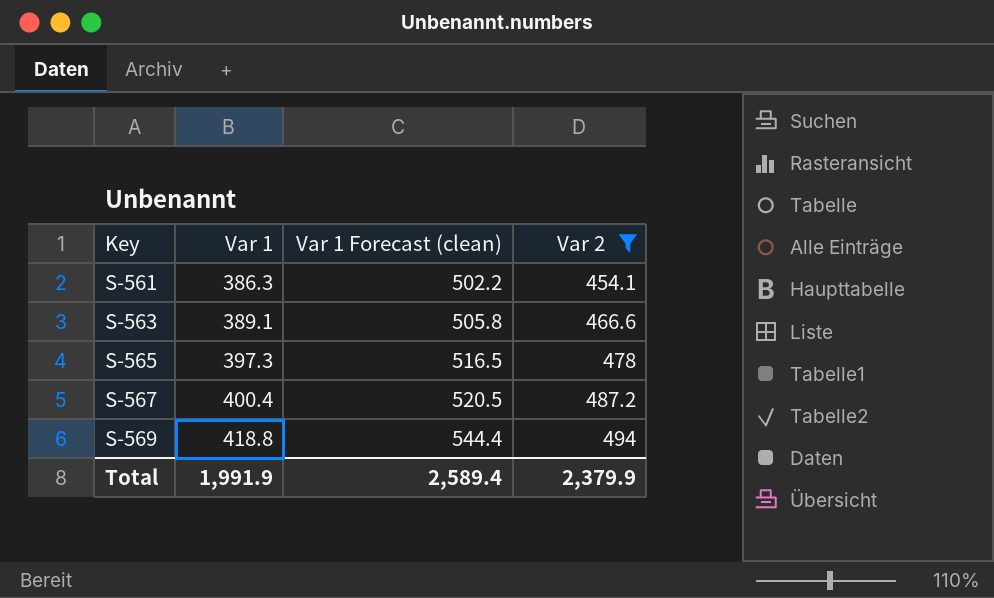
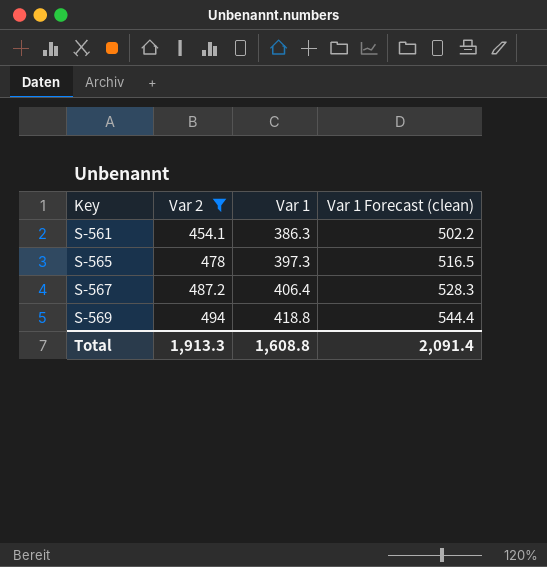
column Var 2 | position: 4 -> 2
row S-563: 389.1 | 505.8 | 466.6 -> none
S-567 | Var 1: 400.4 -> 406.4
S-567 | Var 1 Forecast (clean): 520.5 -> 528.3
Total | Var 2: 2,379.9 -> 1,913.3
Total | Var 1: 1,991.9 -> 1,608.8
Total | Var 1 Forecast (clean): 2,589.4 -> 2,091.4

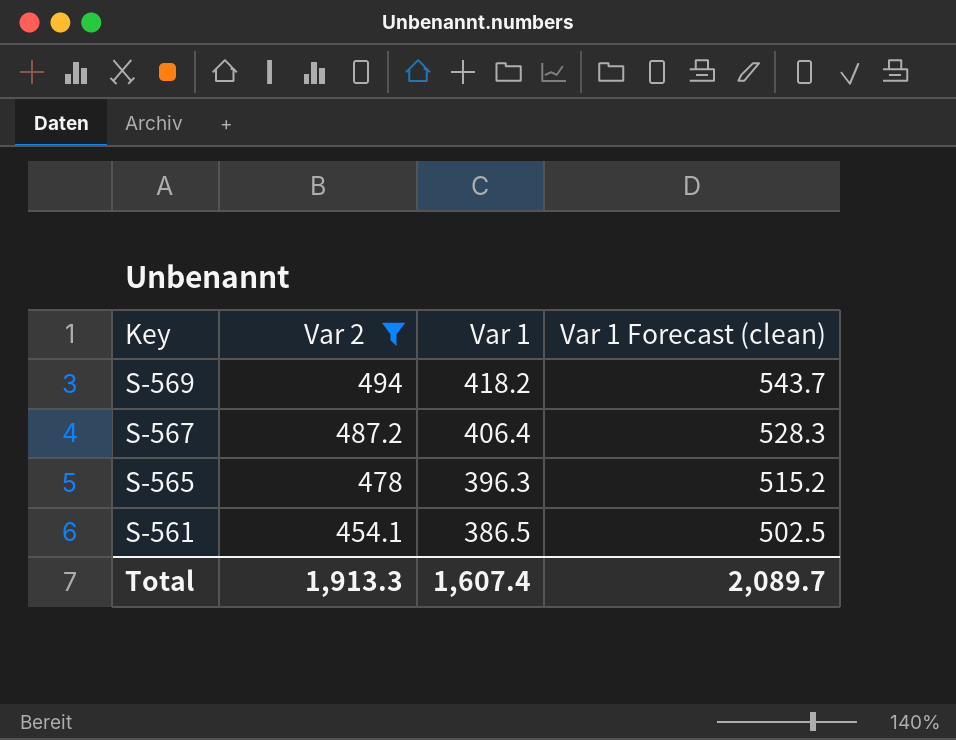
row order: Key ascending -> Key descending
S-569 | Var 1: 418.8 -> 418.2
S-569 | Var 1 Forecast (clean): 544.4 -> 543.7
S-565 | Var 1: 397.3 -> 396.3
S-565 | Var 1 Forecast (clean): 516.5 -> 515.2
S-561 | Var 1: 386.3 -> 386.5
S-561 | Var 1 Forecast (clean): 502.2 -> 502.5
Total | Var 1: 1,608.8 -> 1,607.4
Total | Var 1 Forecast (clean): 2,091.4 -> 2,089.7

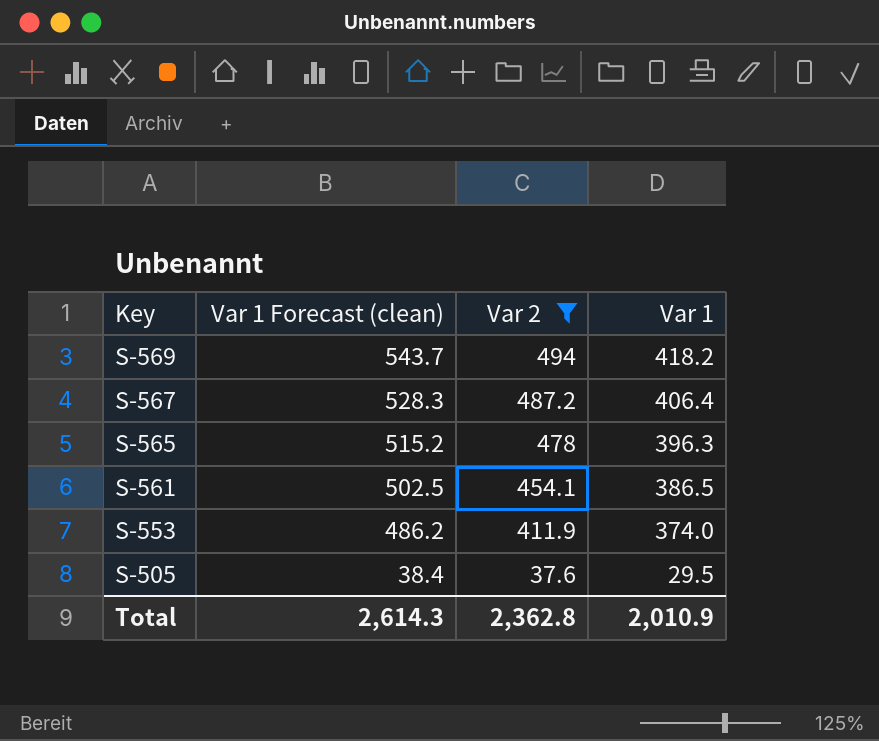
column Var 1 Forecast (clean) | position: 4 -> 2
row S-553: none -> 486.2 | 411.9 | 374.0
row S-505: none -> 38.4 | 37.6 | 29.5
Total | Var 1 Forecast (clean): 2,089.7 -> 2,614.3
Total | Var 2: 1,913.3 -> 2,362.8
Total | Var 1: 1,607.4 -> 2,010.9

